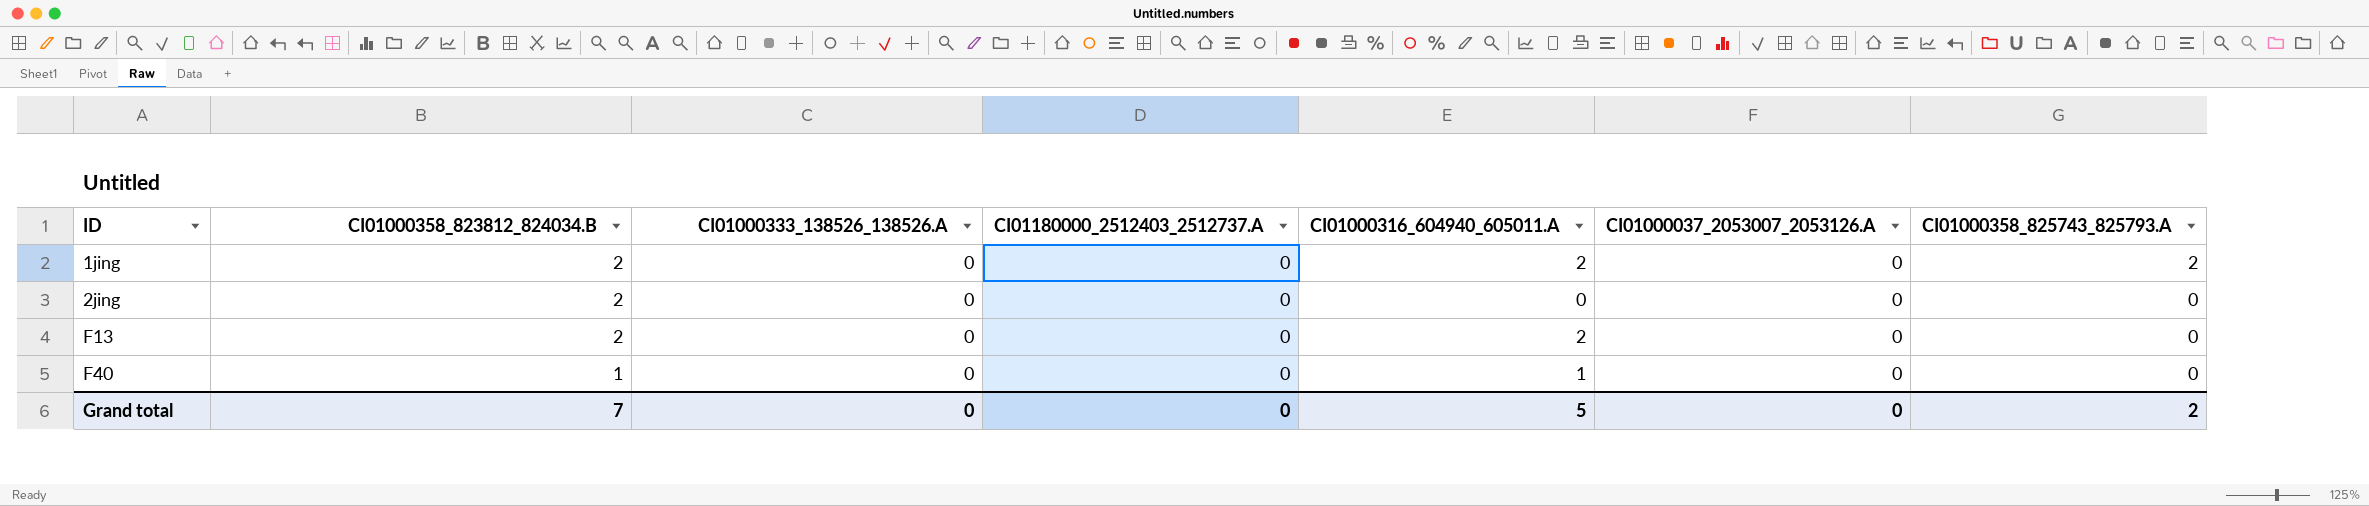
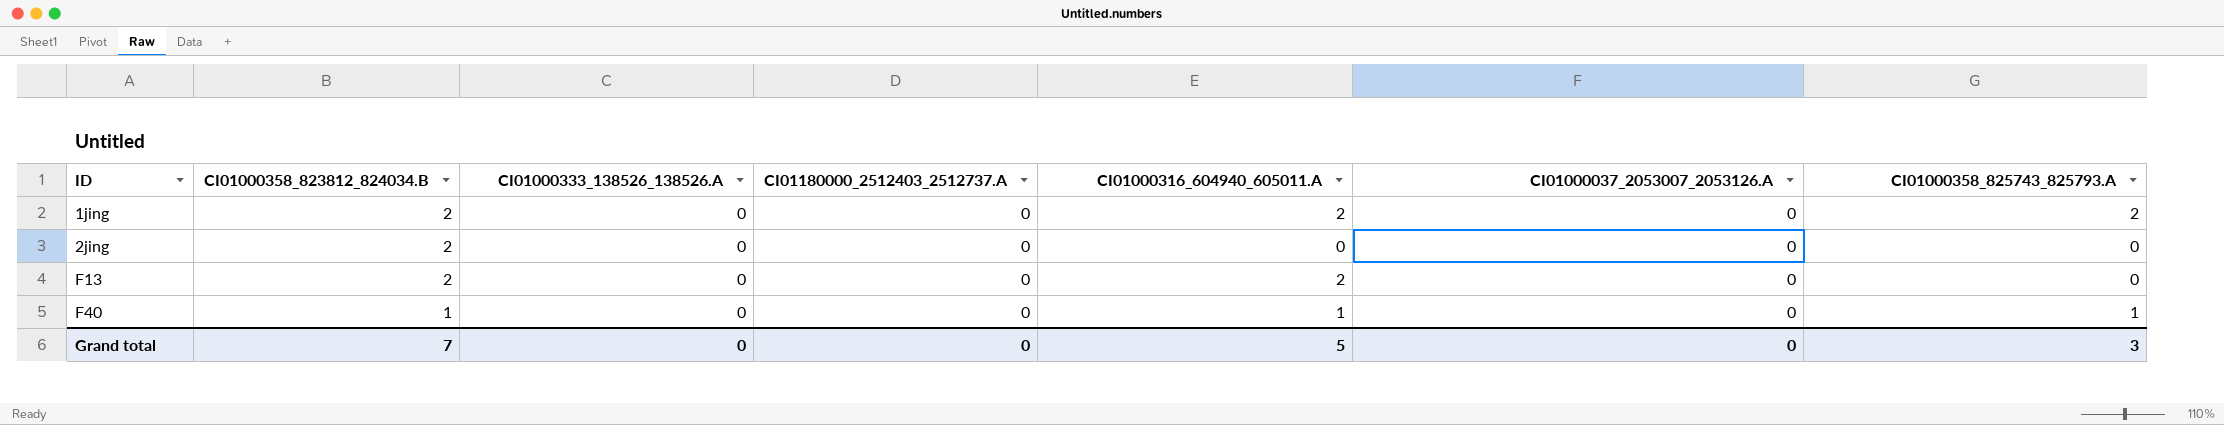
F40 | CI01000358_825743_825793.A: 0 -> 1
Grand total | CI01000358_825743_825793.A: 2 -> 3

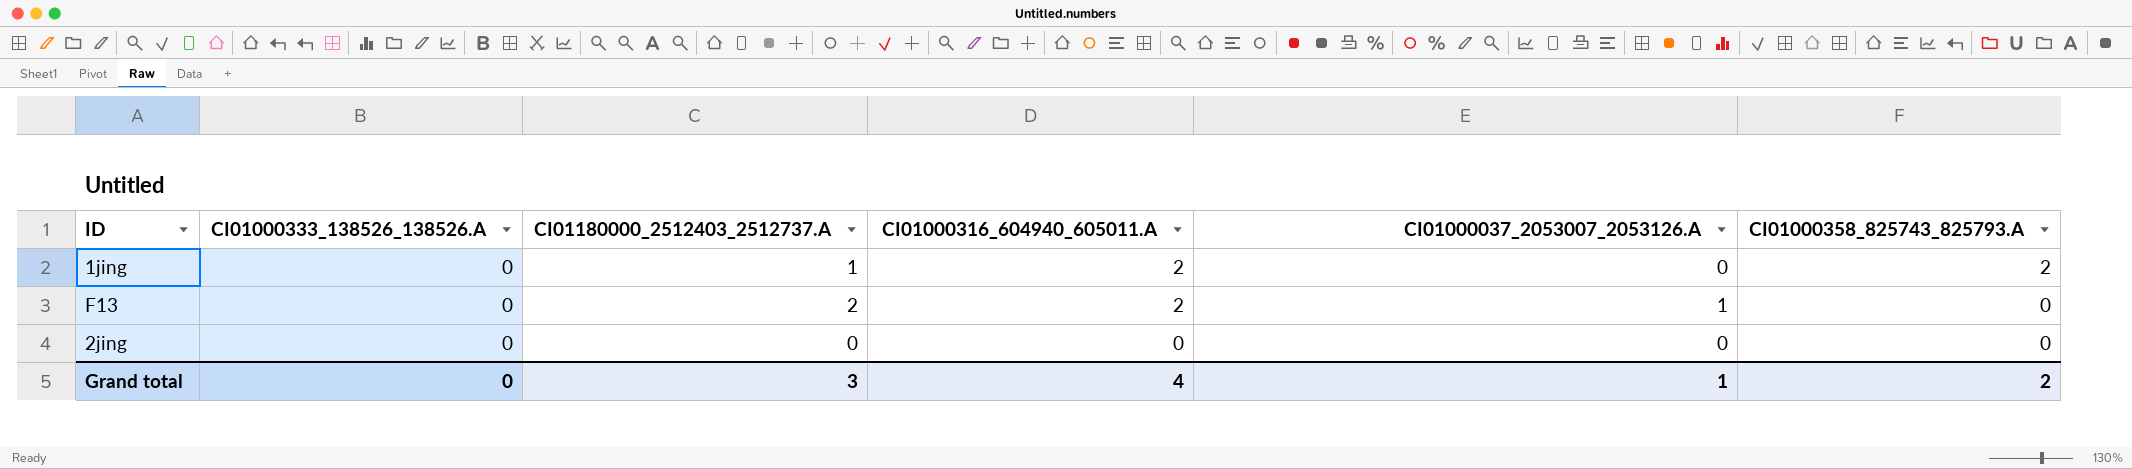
row order: ID ascending -> CI01000316_604940_605011.A descending
column CI01000358_823812_824034.B | position: 2 -> none
row F40: 1 | 0 | 0 | 1 | 0 | 1 -> none
1jing | CI01180000_2512403_2512737.A: 0 -> 1
F13 | CI01180000_2512403_2512737.A: 0 -> 2
F13 | CI01000037_2053007_2053126.A: 0 -> 1
Grand total | CI01180000_2512403_2512737.A: 0 -> 3
Grand total | CI01000316_604940_605011.A: 5 -> 4
Grand total | CI01000037_2053007_2053126.A: 0 -> 1
Grand total | CI01000358_825743_825793.A: 3 -> 2

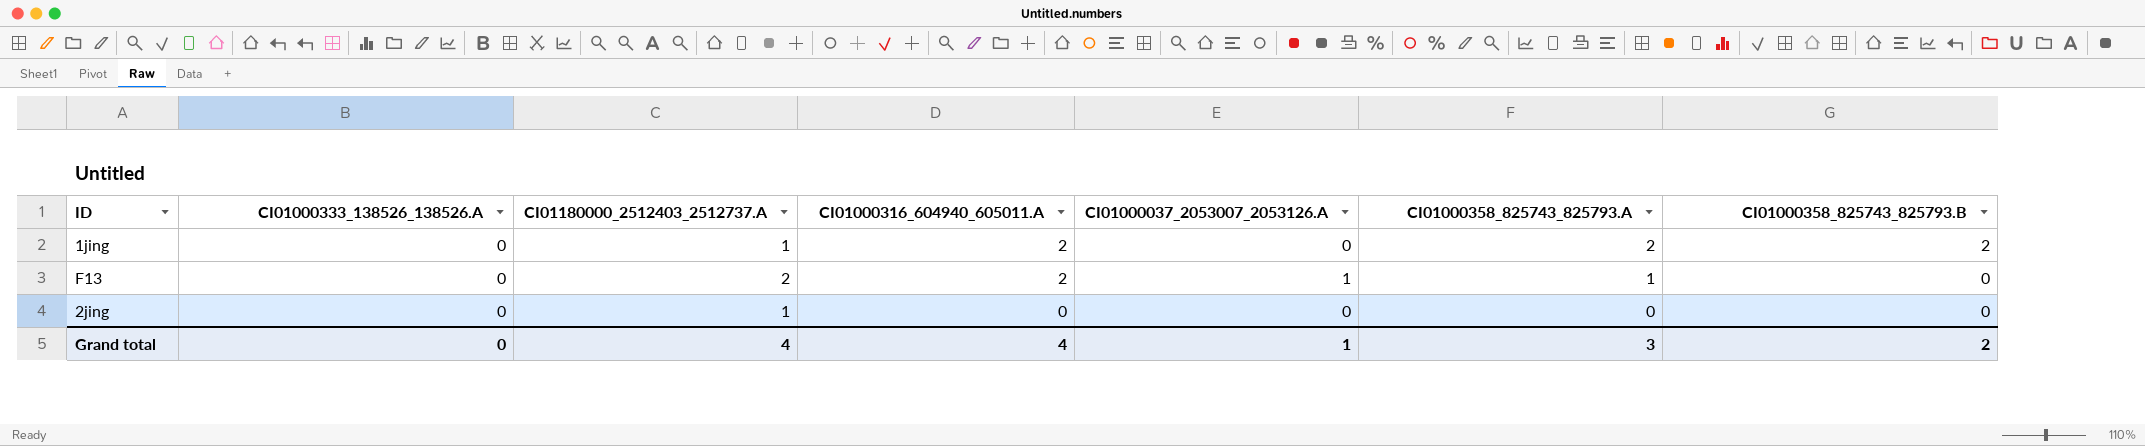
column CI01000358_825743_825793.B | position: none -> 7
F13 | CI01000358_825743_825793.A: 0 -> 1
2jing | CI01180000_2512403_2512737.A: 0 -> 1
Grand total | CI01180000_2512403_2512737.A: 3 -> 4
Grand total | CI01000358_825743_825793.A: 2 -> 3

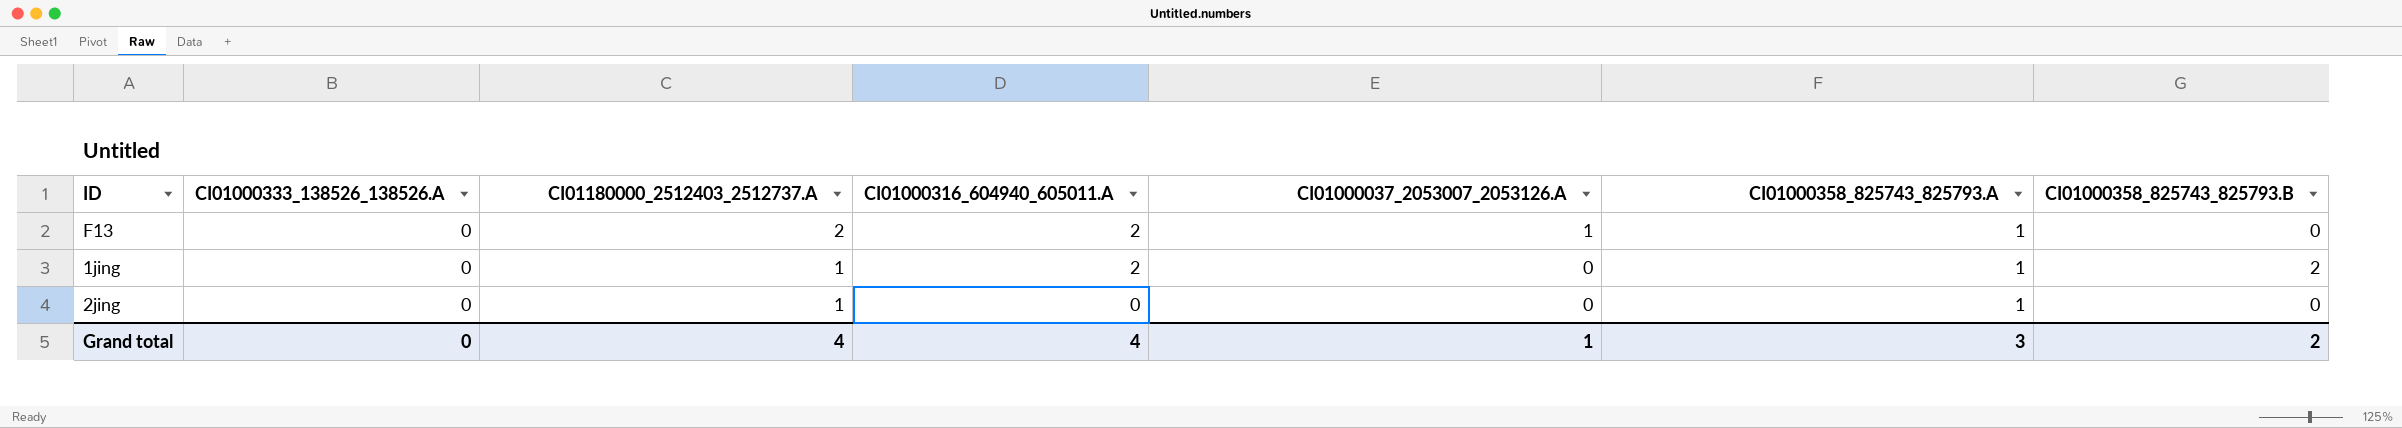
row order: CI01000316_604940_605011.A descending -> CI01180000_2512403_2512737.A descending
1jing | CI01000358_825743_825793.A: 2 -> 1
2jing | CI01000358_825743_825793.A: 0 -> 1

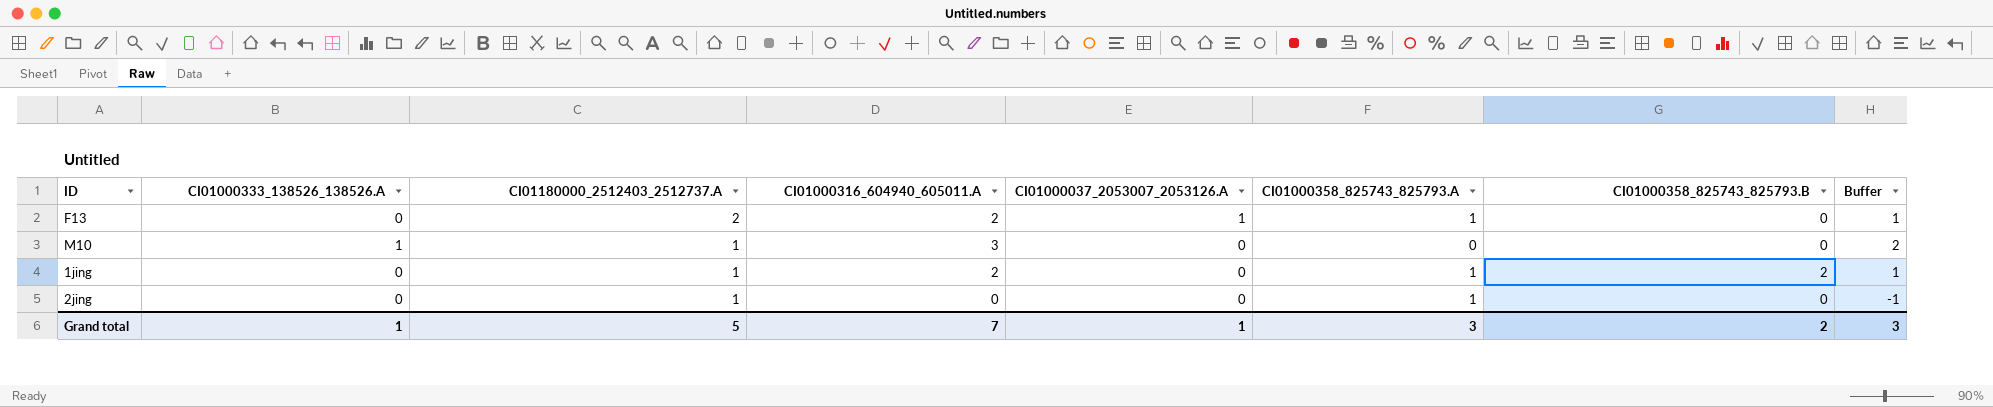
column Buffer | formula: none -> [CI01000316_604940_605011.A] - 1
row M10: none -> 1 | 1 | 3 | 0 | 0 | 0 | 2
Grand total | CI01000333_138526_138526.A: 0 -> 1
Grand total | CI01180000_2512403_2512737.A: 4 -> 5
Grand total | CI01000316_604940_605011.A: 4 -> 7

